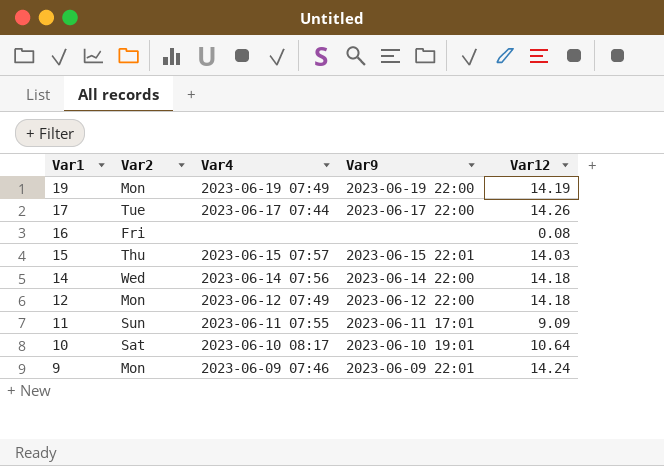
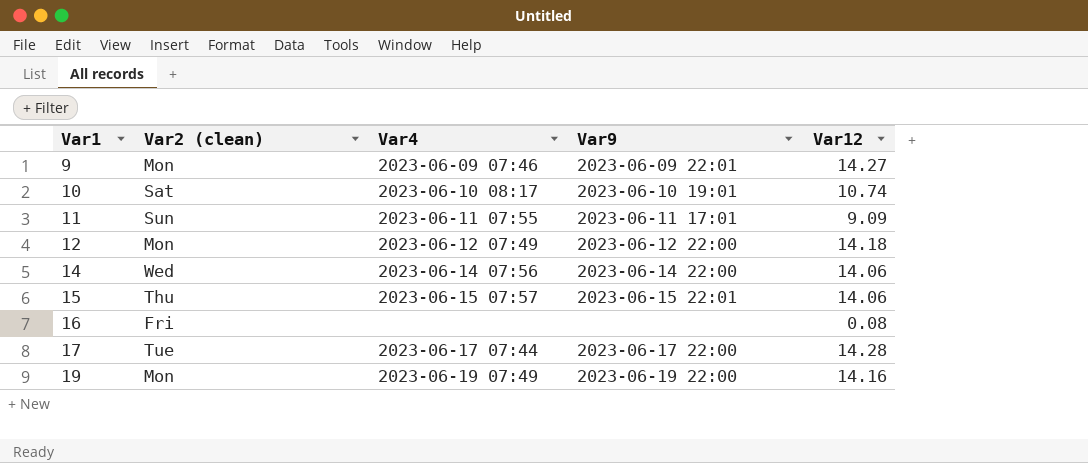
row order: Var1 descending -> Var1 ascending
column name: Var2 -> Var2 (clean)
9 | Var12: 14.24 -> 14.27
10 | Var12: 10.64 -> 10.74
14 | Var12: 14.18 -> 14.06
15 | Var12: 14.03 -> 14.06
17 | Var12: 14.26 -> 14.28
19 | Var12: 14.19 -> 14.16

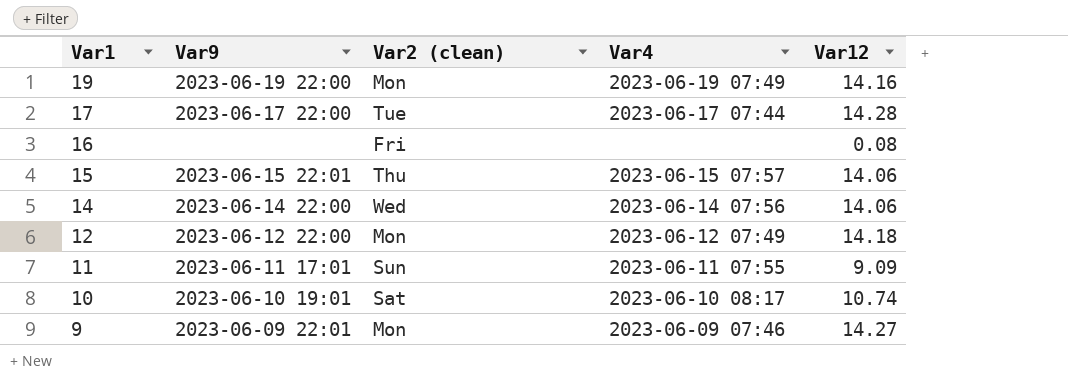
row order: Var1 ascending -> Var1 descending
column Var9 | position: 4 -> 2

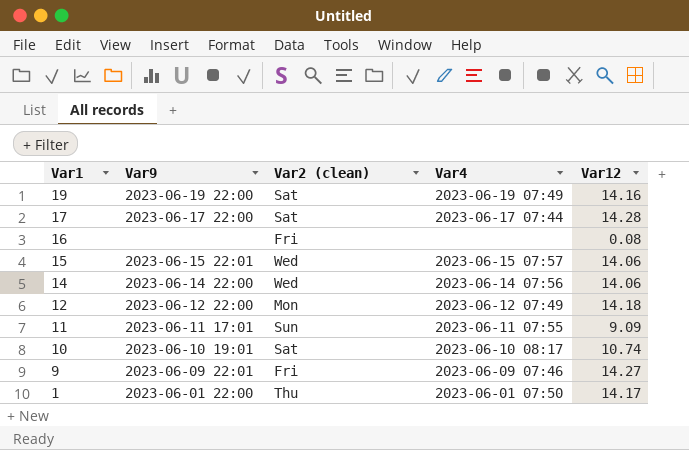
19 | Var2 (clean): Mon -> Sat
17 | Var2 (clean): Tue -> Sat
15 | Var2 (clean): Thu -> Wed
9 | Var2 (clean): Mon -> Fri
row 1: none -> 2023-06-01 22:00 | Thu | 2023-06-01 07:50 | 14.17

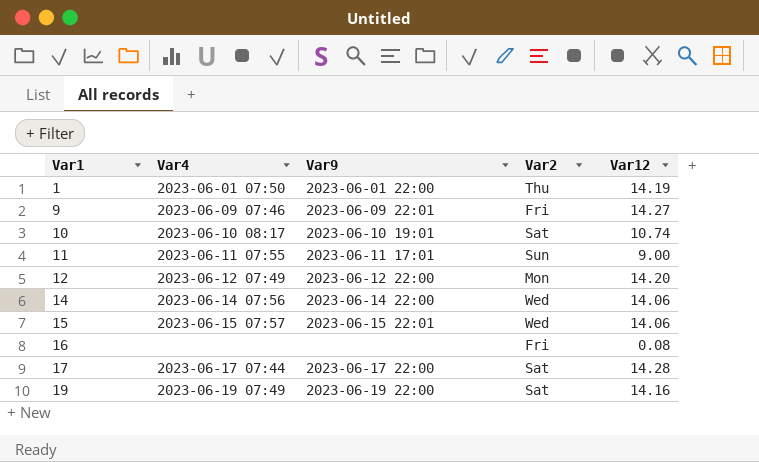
row order: Var1 descending -> Var1 ascending
column Var4 | position: 4 -> 2
column name: Var2 (clean) -> Var2
1 | Var12: 14.17 -> 14.19
11 | Var12: 9.09 -> 9.00
12 | Var12: 14.18 -> 14.20

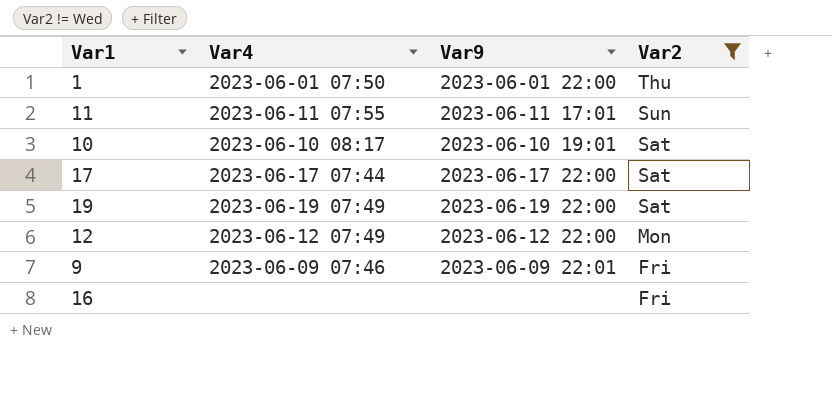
filter: none -> Var2 != Wed
row order: Var1 ascending -> Var2 descending
column Var12 | position: 5 -> none

